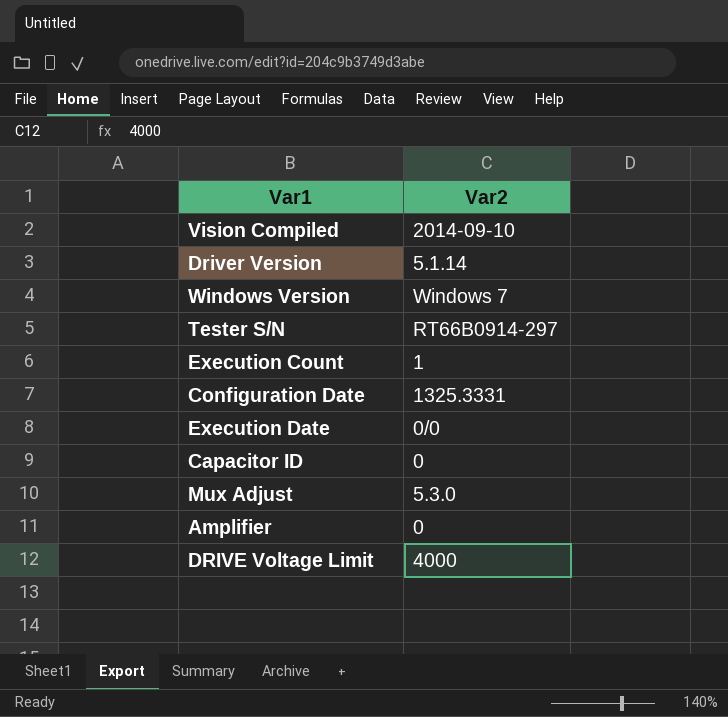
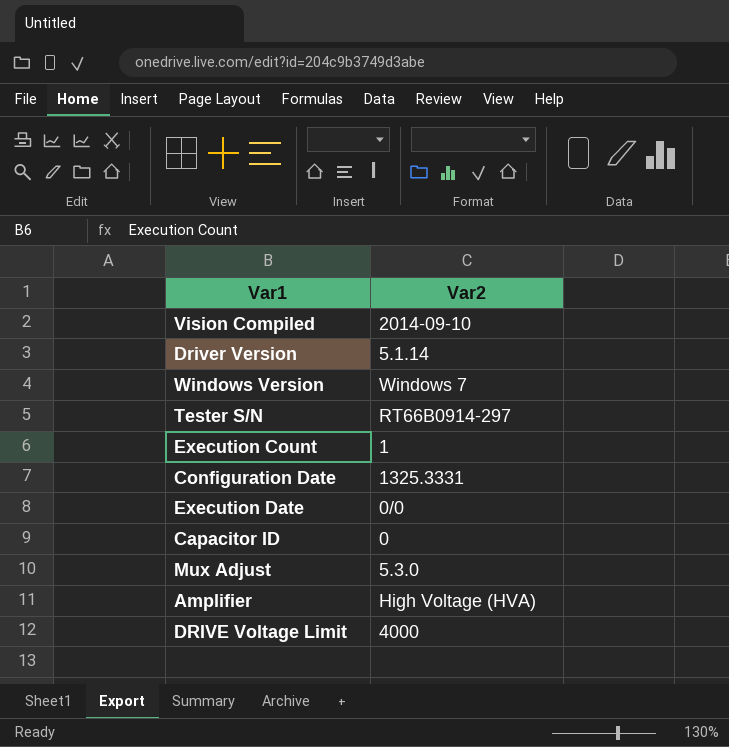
Amplifier | Var2: 0 -> High Voltage (HVA)

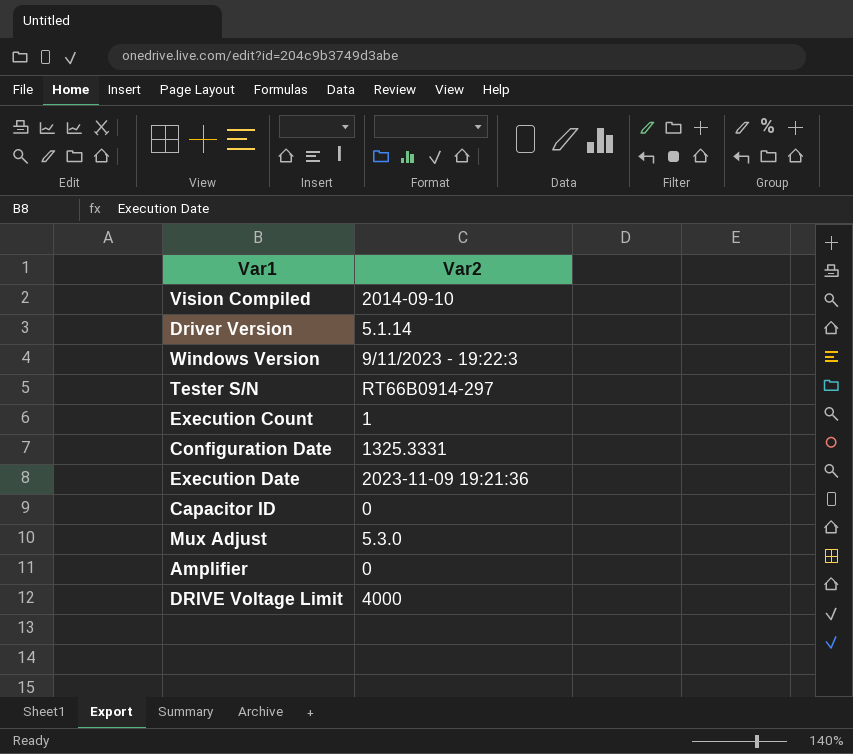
Windows Version | Var2: Windows 7 -> 9/11/2023 - 19:22:3
Execution Date | Var2: 0/0 -> 2023-11-09 19:21:36
Amplifier | Var2: High Voltage (HVA) -> 0

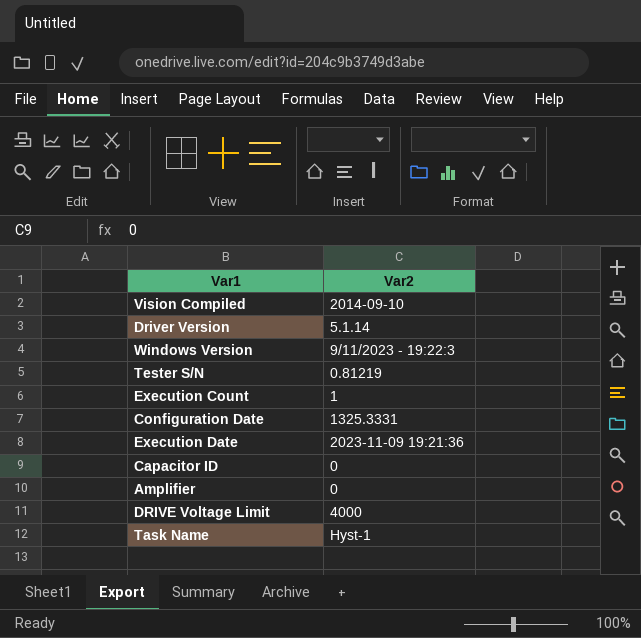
row Mux Adjust: 5.3.0 -> none
Tester S/N | Var2: RT66B0914-297 -> 0.81219
row Task Name: none -> Hyst-1

